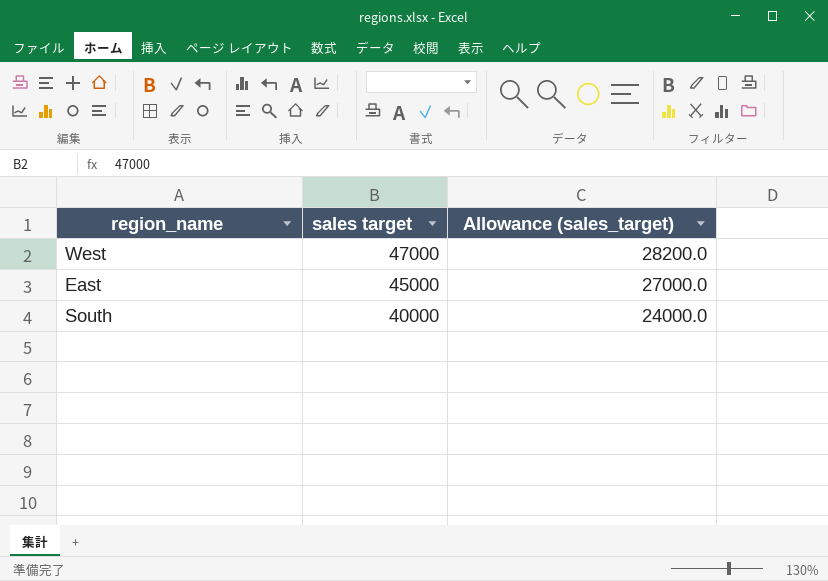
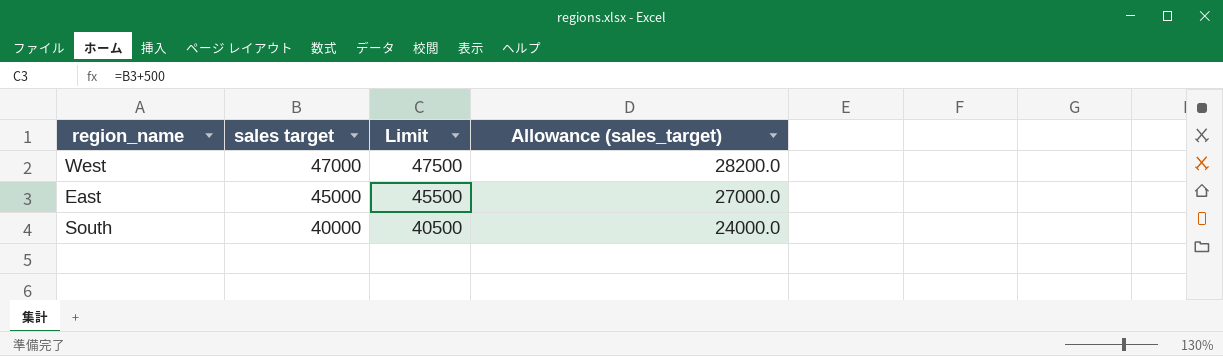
column Limit | formula: none -> [sales target] + 500

